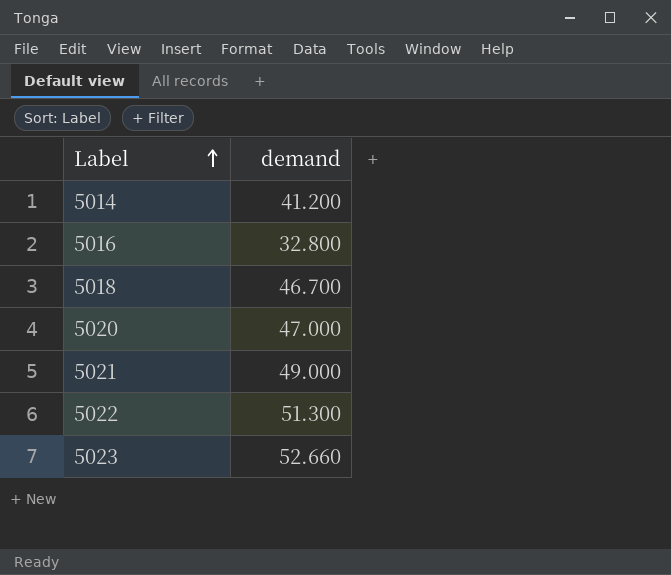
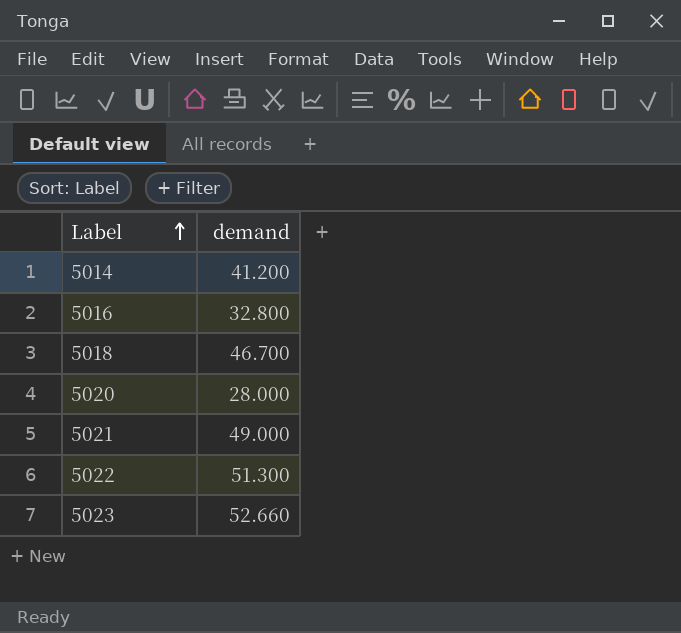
5020 | demand: 47.000 -> 28.000

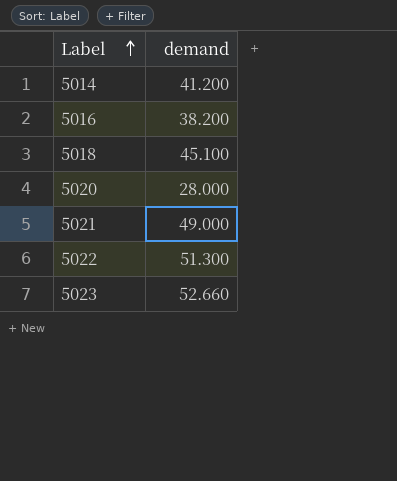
5016 | demand: 32.800 -> 38.200
5018 | demand: 46.700 -> 45.100

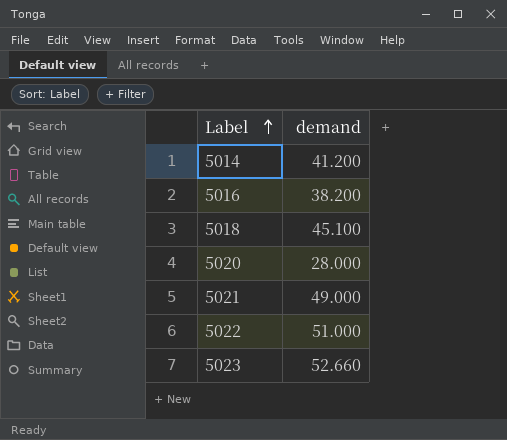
5022 | demand: 51.300 -> 51.000

